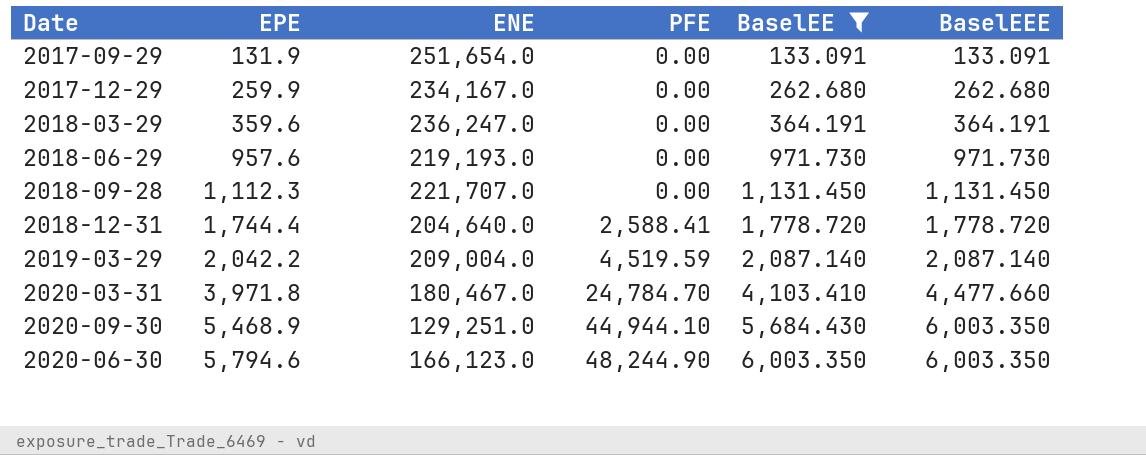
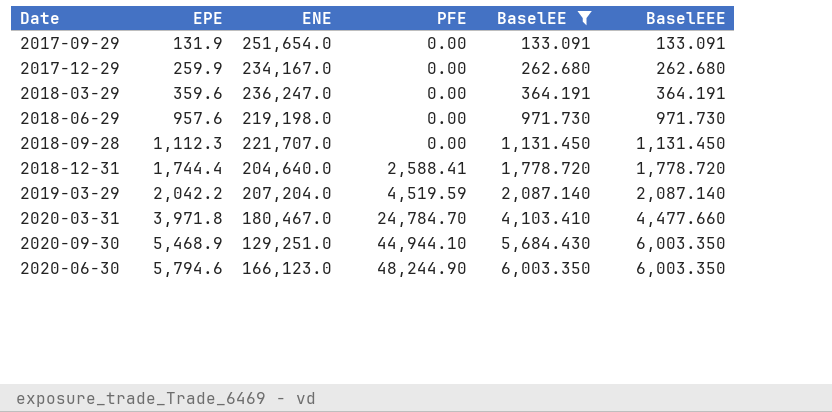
2018-06-29 | ENE: 219,193.0 -> 219,198.0
2019-03-29 | ENE: 209,004.0 -> 207,204.0

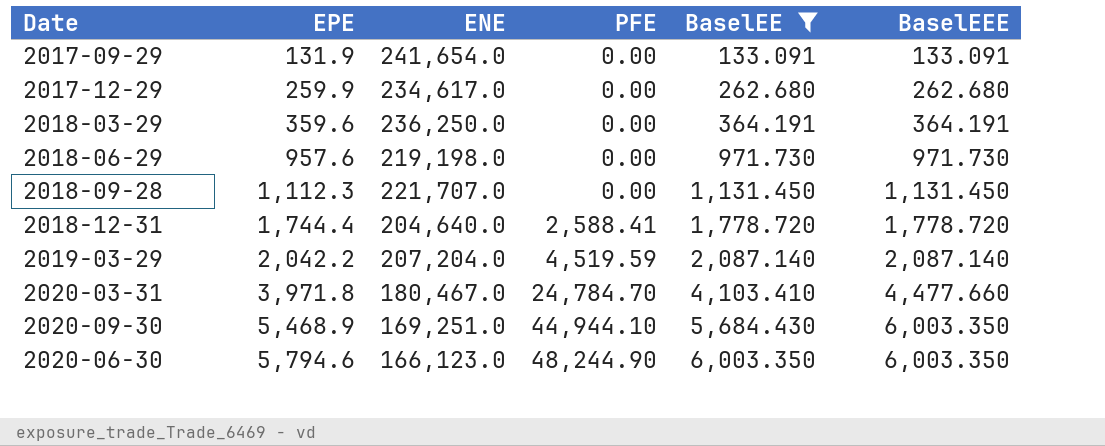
2017-09-29 | ENE: 251,654.0 -> 241,654.0
2017-12-29 | ENE: 234,167.0 -> 234,617.0
2018-03-29 | ENE: 236,247.0 -> 236,250.0
2020-09-30 | ENE: 129,251.0 -> 169,251.0

